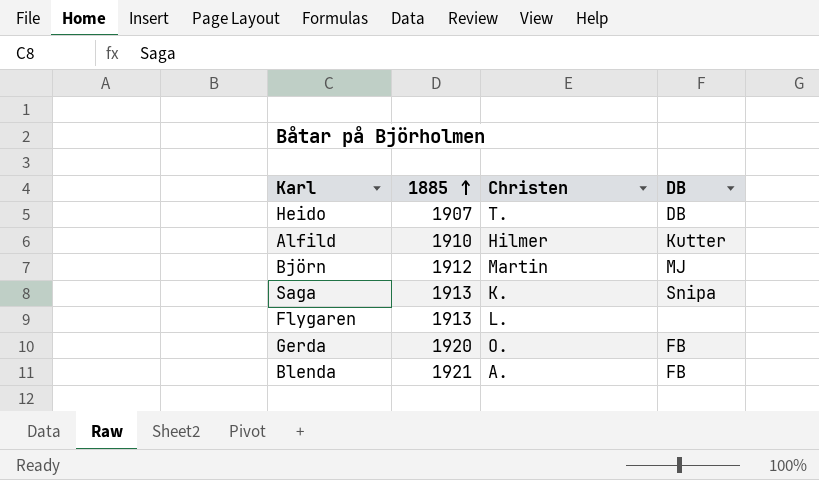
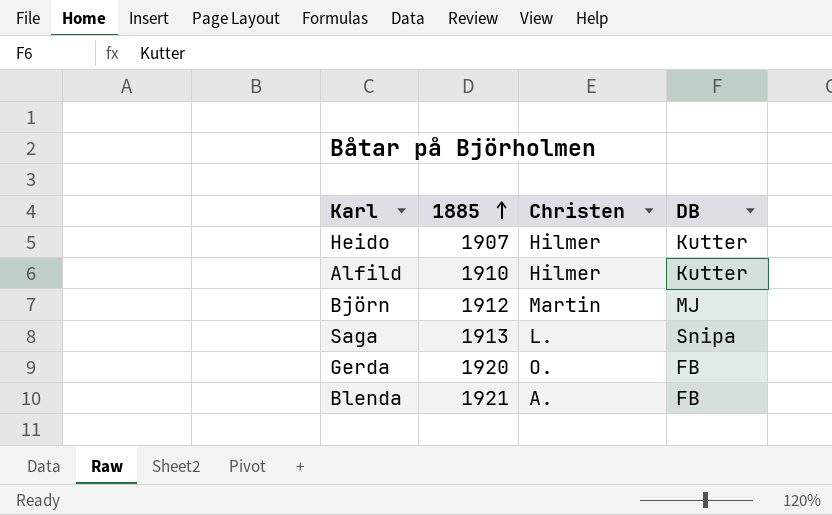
row Flygaren: 1913 | L. | none -> none
Heido | Christen: T. -> Hilmer
Heido | DB: DB -> Kutter
Saga | Christen: K. -> L.

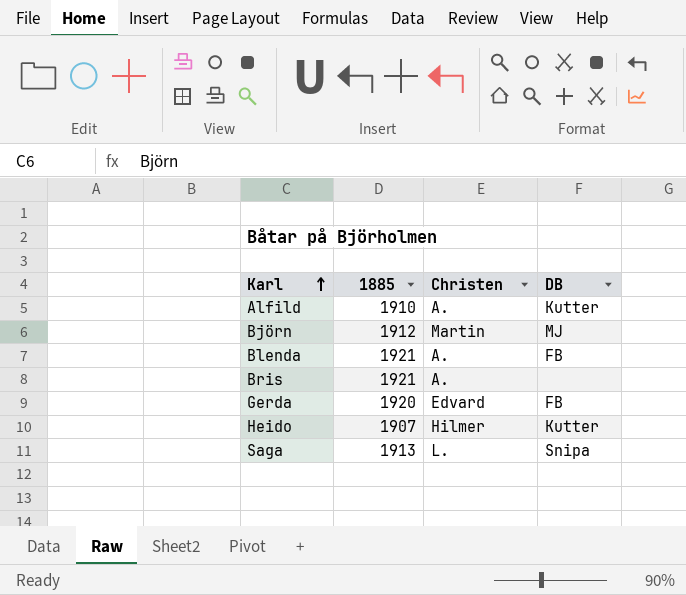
row order: 1885 ascending -> Karl ascending
Alfild | Christen: Hilmer -> A.
row Bris: none -> 1921 | A. | none
Gerda | Christen: O. -> Edvard

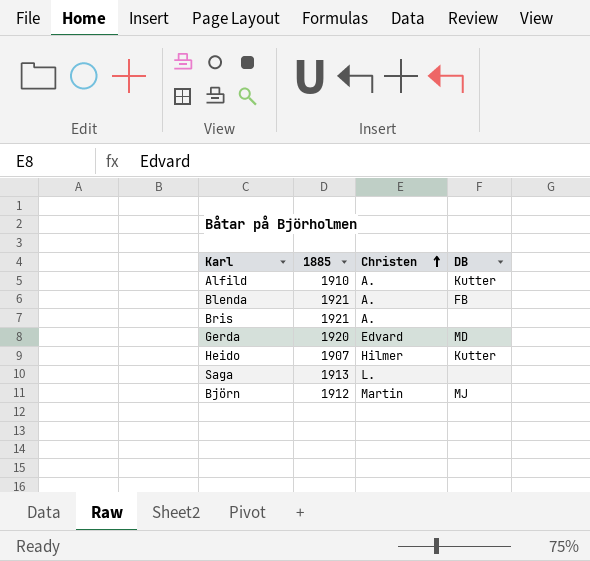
row order: Karl ascending -> Christen ascending
Gerda | DB: FB -> MD
Saga | DB: Snipa -> none

